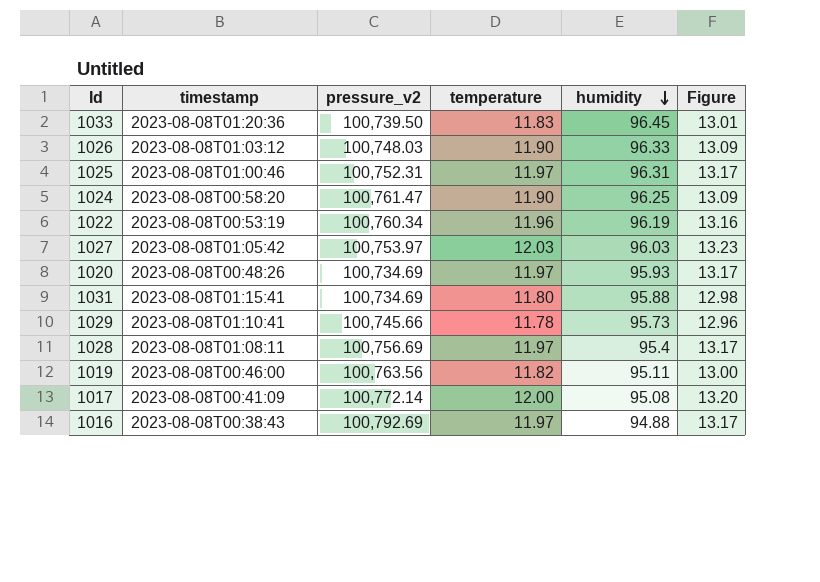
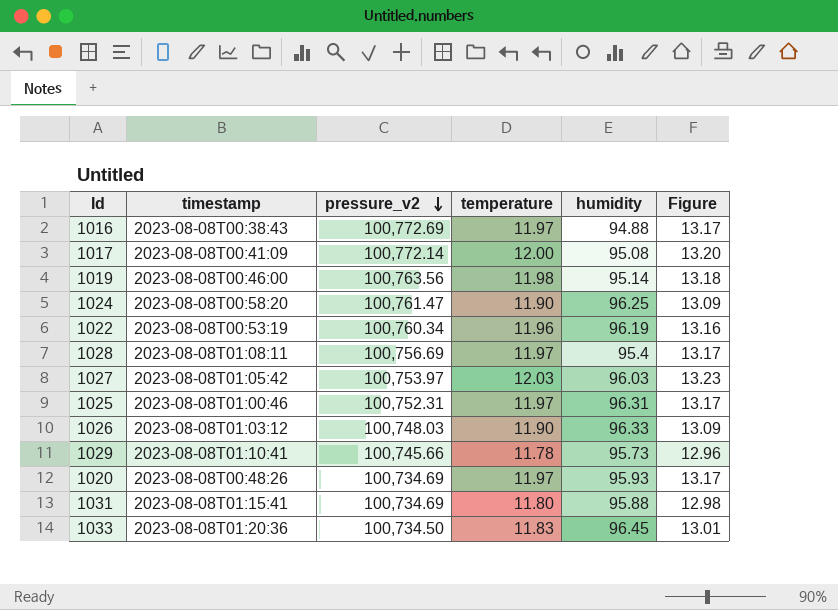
row order: humidity descending -> pressure_v2 descending
1016 | pressure_v2: 100,792.69 -> 100,772.69
1019 | temperature: 11.82 -> 11.98
1019 | humidity: 95.11 -> 95.14
1019 | Figure: 13.00 -> 13.18
1033 | pressure_v2: 100,739.50 -> 100,734.50

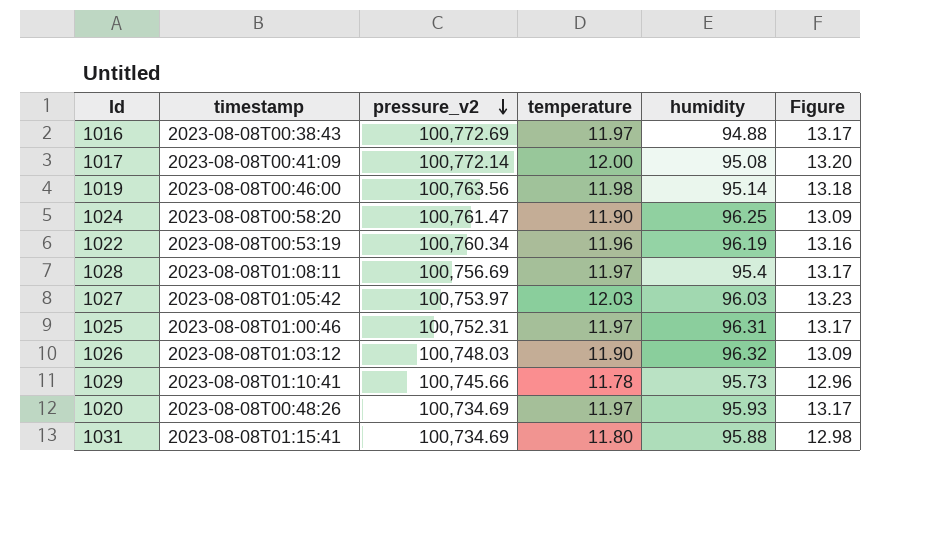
row 1033: 2023-08-08T01:20:36 | 100,734.50 | 11.83 | 96.45 | 13.01 -> none
1026 | humidity: 96.33 -> 96.32

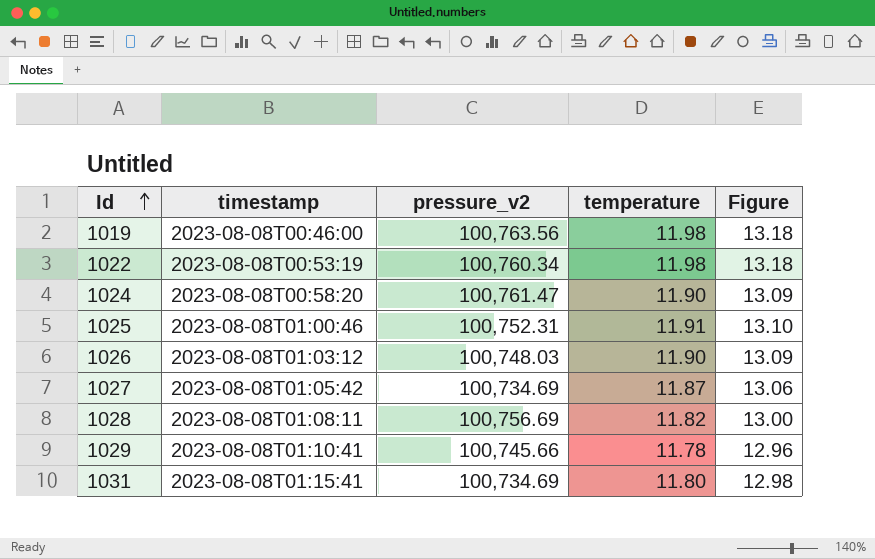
row order: pressure_v2 descending -> Id ascending
column humidity | position: 5 -> none
row 1016: 2023-08-08T00:38:43 | 100,772.69 | 11.97 | 94.88 | 13.17 -> none
row 1017: 2023-08-08T00:41:09 | 100,772.14 | 12.00 | 95.08 | 13.20 -> none
row 1020: 2023-08-08T00:48:26 | 100,734.69 | 11.97 | 95.93 | 13.17 -> none
1022 | temperature: 11.96 -> 11.98
1022 | Figure: 13.16 -> 13.18
1025 | temperature: 11.97 -> 11.91
1025 | Figure: 13.17 -> 13.10
1027 | pressure_v2: 100,753.97 -> 100,734.69
1027 | temperature: 12.03 -> 11.87
1027 | Figure: 13.23 -> 13.06
1028 | temperature: 11.97 -> 11.82
1028 | Figure: 13.17 -> 13.00

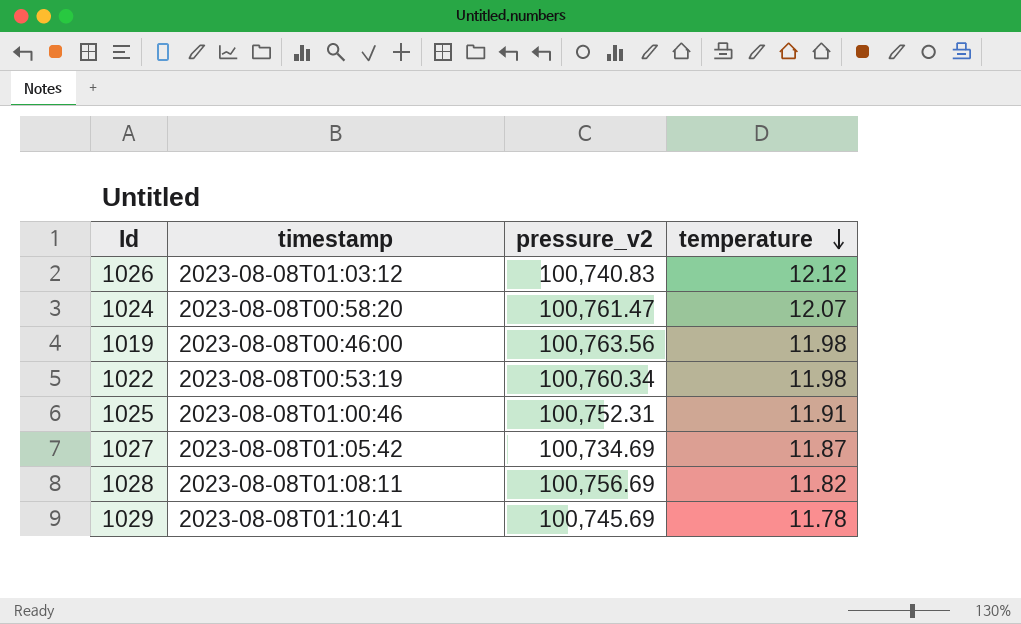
row order: Id ascending -> temperature descending
column Figure | formula: [temperature] * 1.1 -> none
row 1031: 2023-08-08T01:15:41 | 100,734.69 | 11.80 | 12.98 -> none
1026 | pressure_v2: 100,748.03 -> 100,740.83
1026 | temperature: 11.90 -> 12.12
1024 | temperature: 11.90 -> 12.07
1029 | pressure_v2: 100,745.66 -> 100,745.69

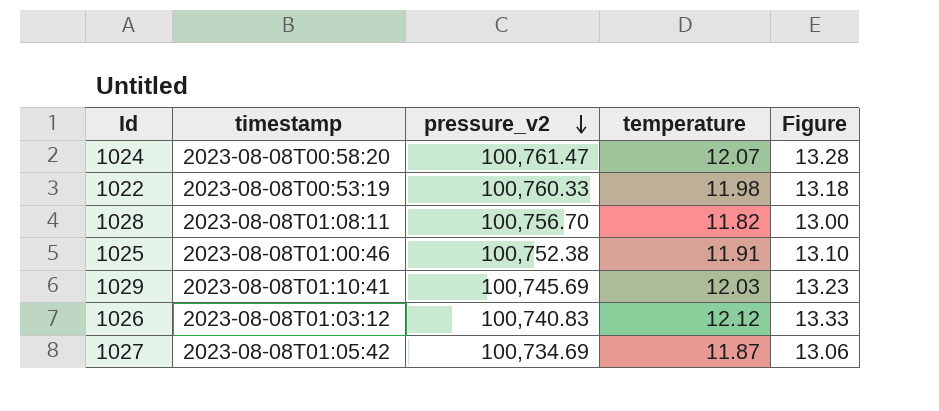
row order: temperature descending -> pressure_v2 descending
column Figure | formula: none -> [temperature] * 1.1
row 1019: 2023-08-08T00:46:00 | 100,763.56 | 11.98 -> none
1022 | pressure_v2: 100,760.34 -> 100,760.33
1028 | pressure_v2: 100,756.69 -> 100,756.70
1025 | pressure_v2: 100,752.31 -> 100,752.38
1029 | temperature: 11.78 -> 12.03

